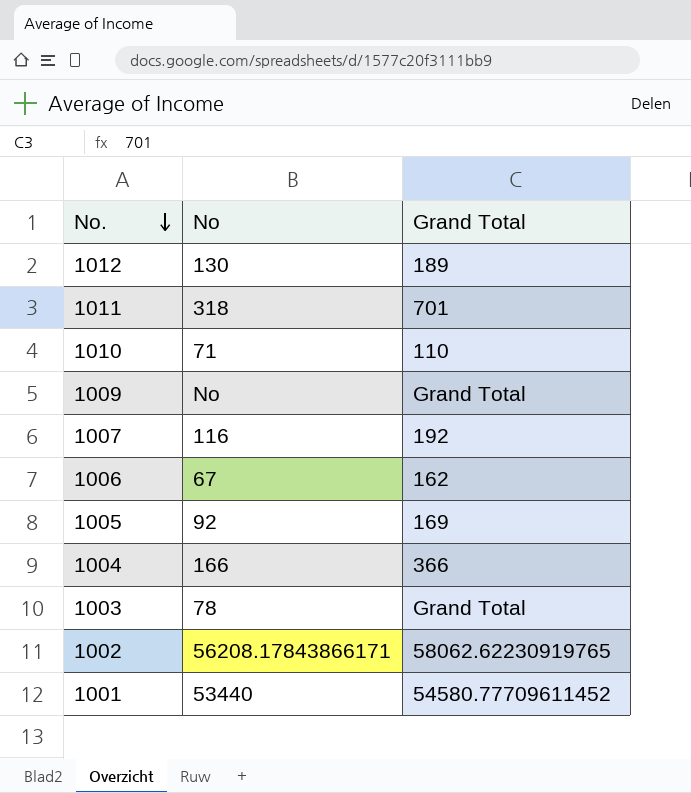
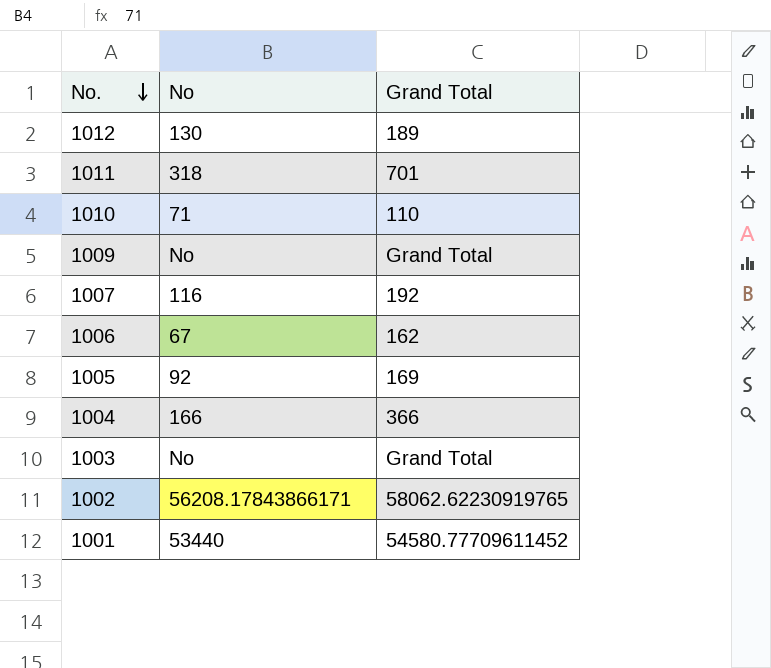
1003 | No: 78 -> No

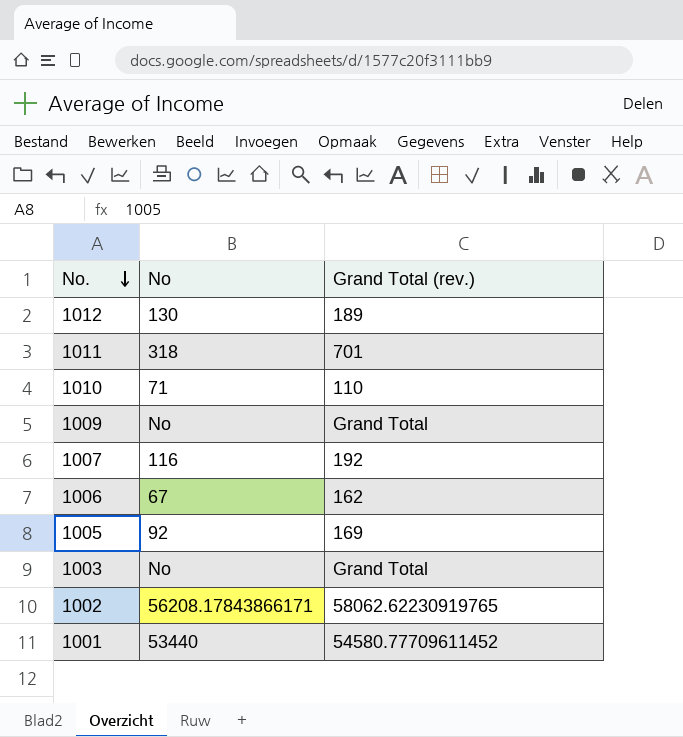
column name: Grand Total -> Grand Total (rev.)
row 1004: 166 | 366 -> none

